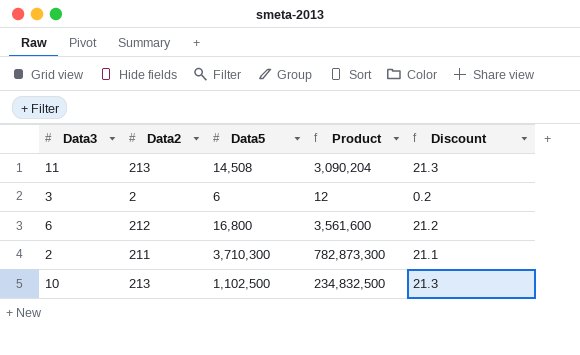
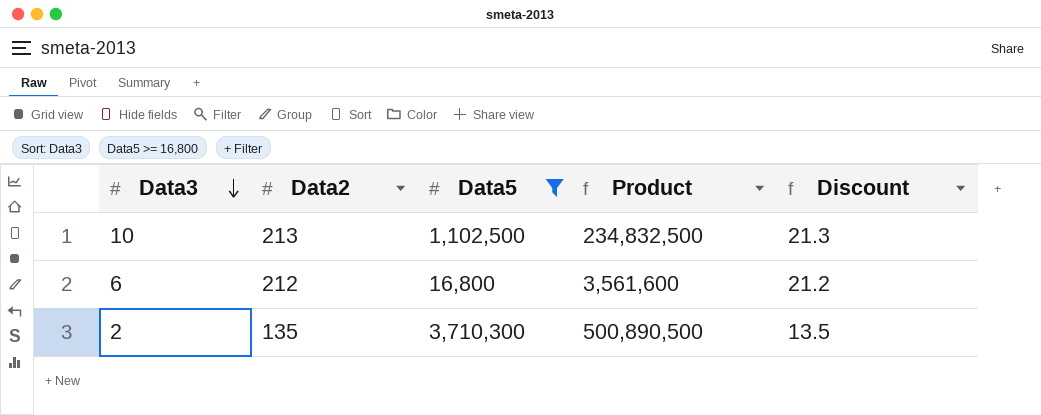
filter: none -> Data5 >= 16,800
row order: none -> Data3 descending
2 | Data2: 211 -> 135
2 | Product: 782,873,300 -> 500,890,500
2 | Discount: 21.1 -> 13.5

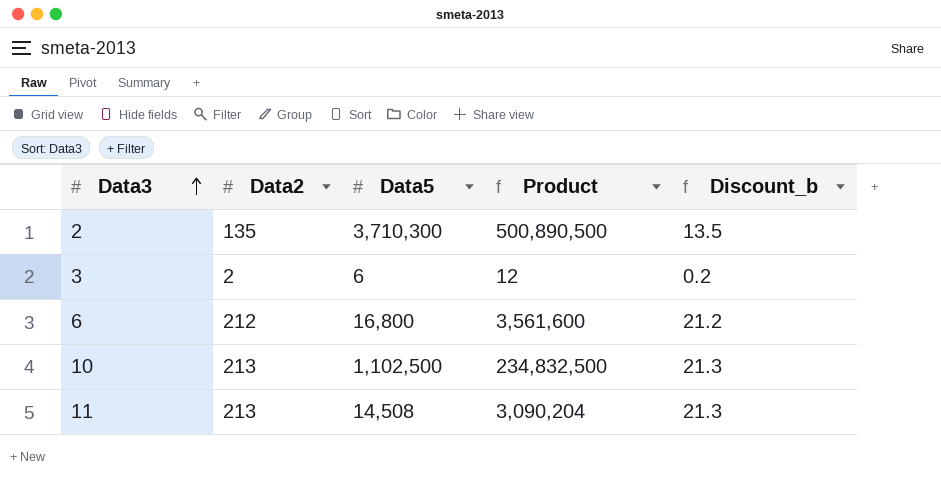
filter: Data5 >= 16,800 -> none
row order: Data3 descending -> Data3 ascending
column name: Discount -> Discount_b

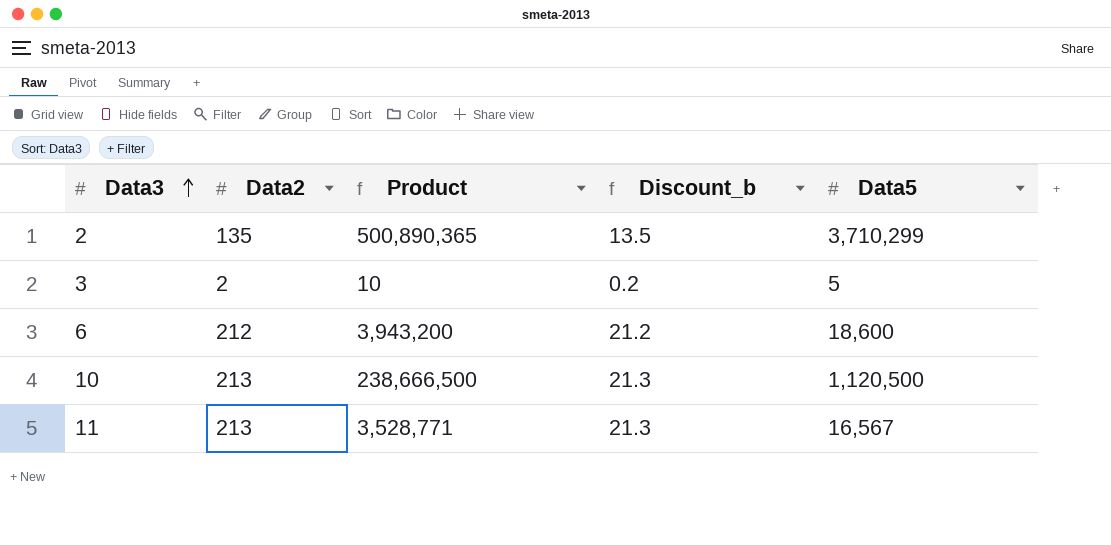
column Data5 | position: 3 -> 5
2 | Product: 500,890,500 -> 500,890,365
2 | Data5: 3,710,300 -> 3,710,299
3 | Product: 12 -> 10
3 | Data5: 6 -> 5
6 | Product: 3,561,600 -> 3,943,200
6 | Data5: 16,800 -> 18,600
10 | Product: 234,832,500 -> 238,666,500
10 | Data5: 1,102,500 -> 1,120,500
11 | Product: 3,090,204 -> 3,528,771
11 | Data5: 14,508 -> 16,567

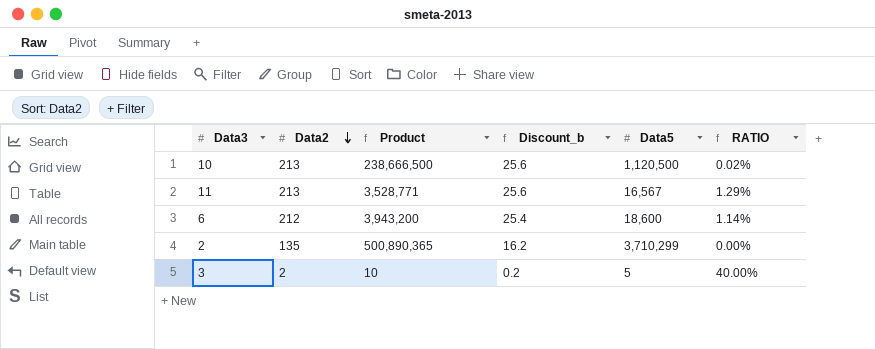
row order: Data3 ascending -> Data2 descending
column Discount_b | formula: [Data2] * 0.1 -> [Data2] * 0.12
column RATIO | formula: none -> [Data2] / [Data5]

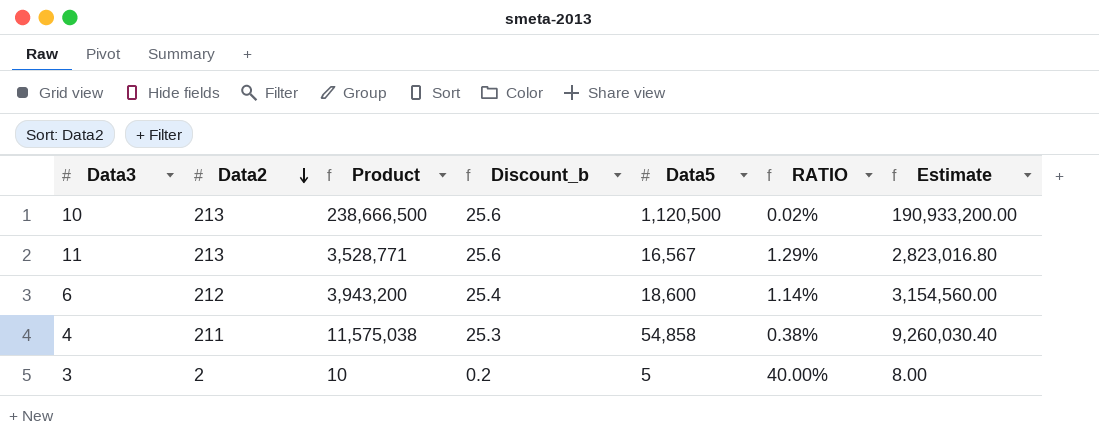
column Estimate | formula: none -> [Product] * 0.8
row 2: 135 | 500,890,365 | 16.2 | 3,710,299 | 0.00% -> none
row 4: none -> 211 | 11,575,038 | 25.3 | 54,858 | 0.38% | 9,260,030.40

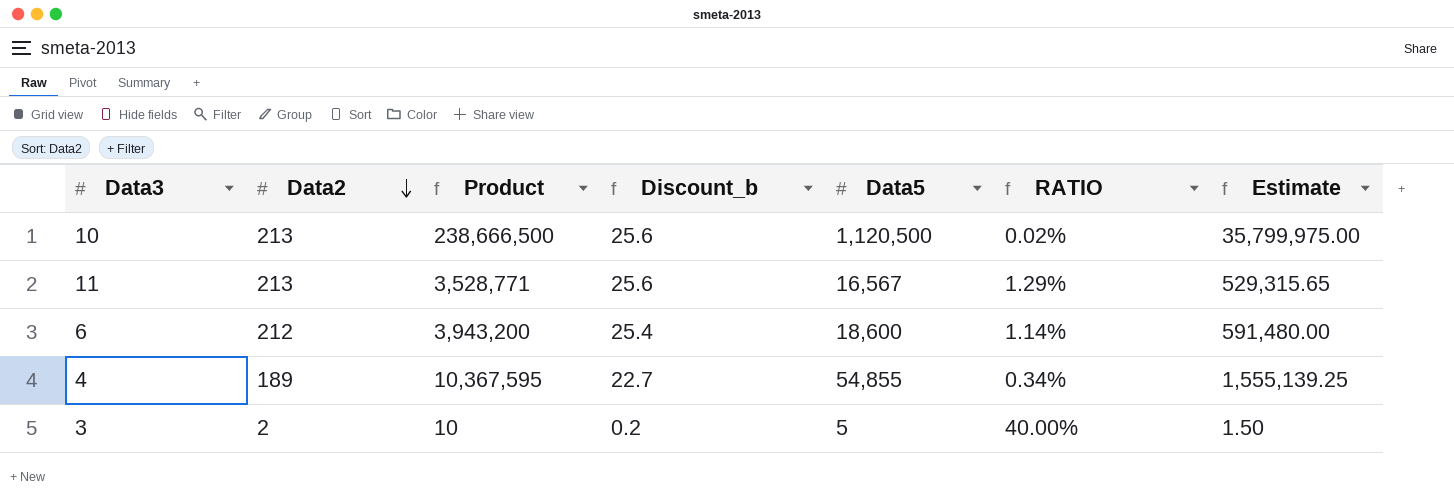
column Estimate | formula: [Product] * 0.8 -> [Product] * 0.15
4 | Data2: 211 -> 189
4 | Product: 11,575,038 -> 10,367,595
4 | Discount_b: 25.3 -> 22.7
4 | Data5: 54,858 -> 54,855
4 | RATIO: 0.38% -> 0.34%

